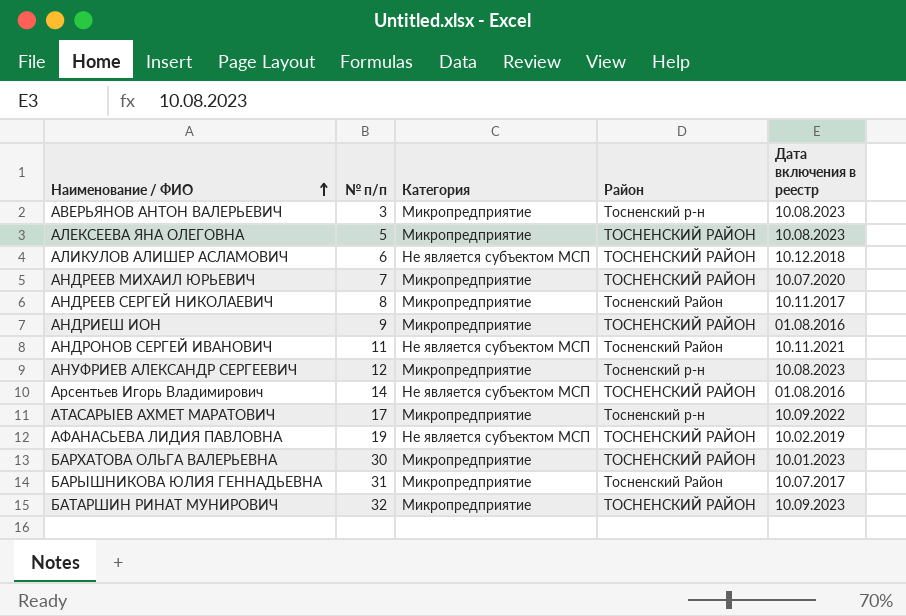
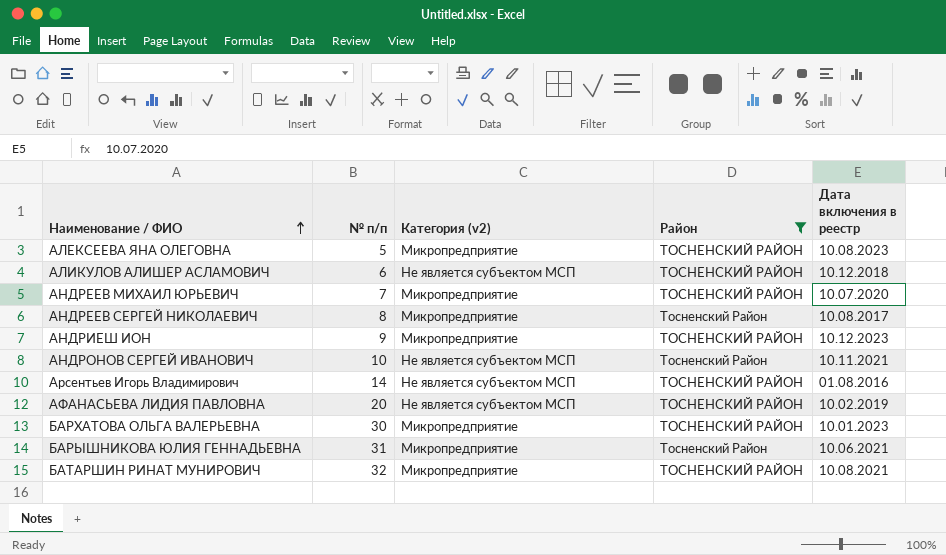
filter: none -> Район != Тосненский р-н
column name: Категория -> Категория (v2)
АНДРЕЕВ СЕРГЕЙ НИКОЛАЕВИЧ | Дата включения в реестр: 10.11.2017 -> 10.08.2017
АНДРИЕШ ИОН | Дата включения в реестр: 01.08.2016 -> 10.12.2023
АНДРОНОВ СЕРГЕЙ ИВАНОВИЧ | № п/п: 11 -> 10
АФАНАСЬЕВА ЛИДИЯ ПАВЛОВНА | № п/п: 19 -> 20
БАРЫШНИКОВА ЮЛИЯ ГЕННАДЬЕВНА | Дата включения в реестр: 10.07.2017 -> 10.06.2021
БАТАРШИН РИНАТ МУНИРОВИЧ | Дата включения в реестр: 10.09.2023 -> 10.08.2021

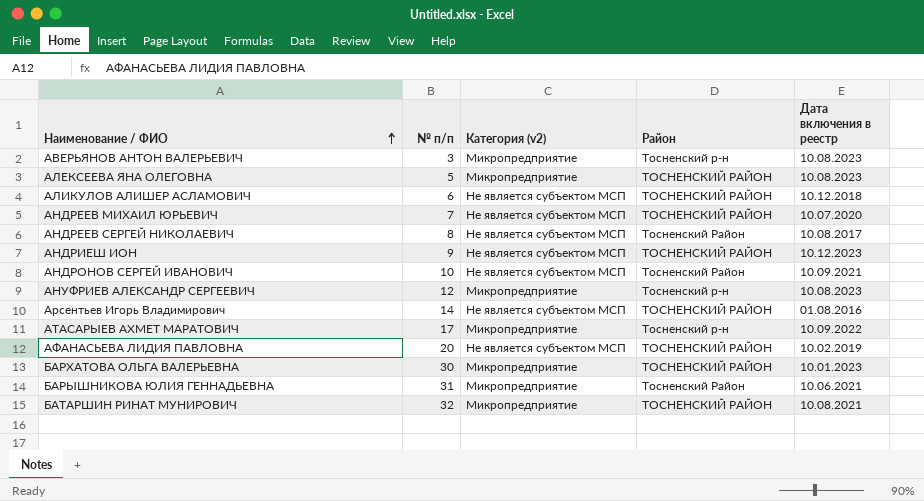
filter: Район != Тосненский р-н -> none
АНДРЕЕВ МИХАИЛ ЮРЬЕВИЧ | Категория (v2): Микропредприятие -> Не является субъектом МСП
АНДРЕЕВ СЕРГЕЙ НИКОЛАЕВИЧ | Категория (v2): Микропредприятие -> Не является субъектом МСП
АНДРИЕШ ИОН | Категория (v2): Микропредприятие -> Не является субъектом МСП
АНДРОНОВ СЕРГЕЙ ИВАНОВИЧ | Дата включения в реестр: 10.11.2021 -> 10.09.2021

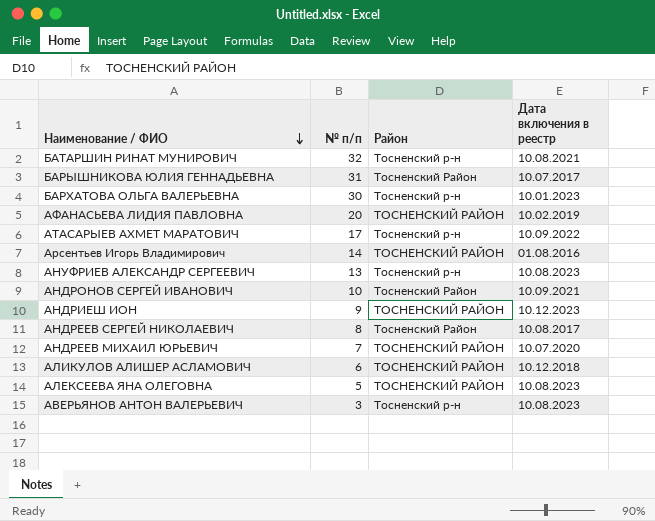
row order: Наименование / ФИО ascending -> Наименование / ФИО descending
column Категория (v2) | position: 3 -> none
БАТАРШИН РИНАТ МУНИРОВИЧ | Район: ТОСНЕНСКИЙ РАЙОН -> Тосненский р-н
БАРЫШНИКОВА ЮЛИЯ ГЕННАДЬЕВНА | Дата включения в реестр: 10.06.2021 -> 10.07.2017
БАРХАТОВА ОЛЬГА ВАЛЕРЬЕВНА | Район: ТОСНЕНСКИЙ РАЙОН -> Тосненский р-н
АНУФРИЕВ АЛЕКСАНДР СЕРГЕЕВИЧ | № п/п: 12 -> 13

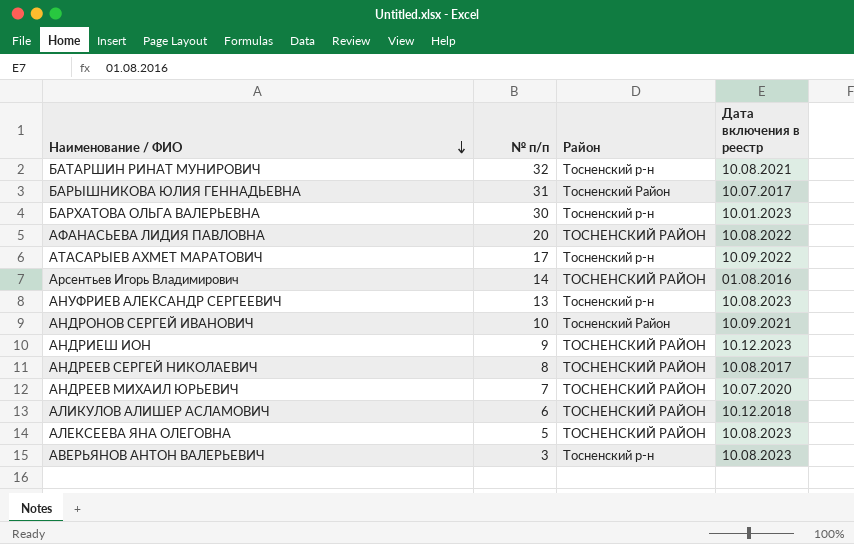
АФАНАСЬЕВА ЛИДИЯ ПАВЛОВНА | Дата включения в реестр: 10.02.2019 -> 10.08.2022
АНДРЕЕВ СЕРГЕЙ НИКОЛАЕВИЧ | Район: Тосненский Район -> ТОСНЕНСКИЙ РАЙОН

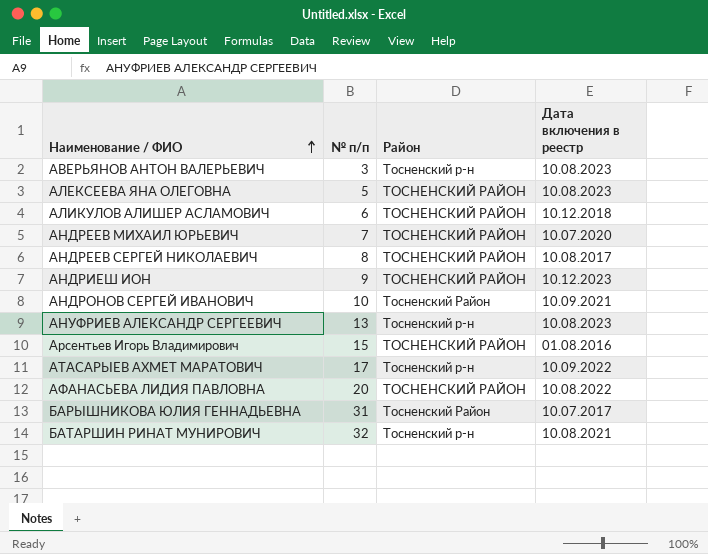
row order: Наименование / ФИО descending -> Наименование / ФИО ascending
row БАРХАТОВА ОЛЬГА ВАЛЕРЬЕВНА: 30 | Тосненский р-н | 10.01.2023 -> none
Арсентьев Игорь Владимирович | № п/п: 14 -> 15

